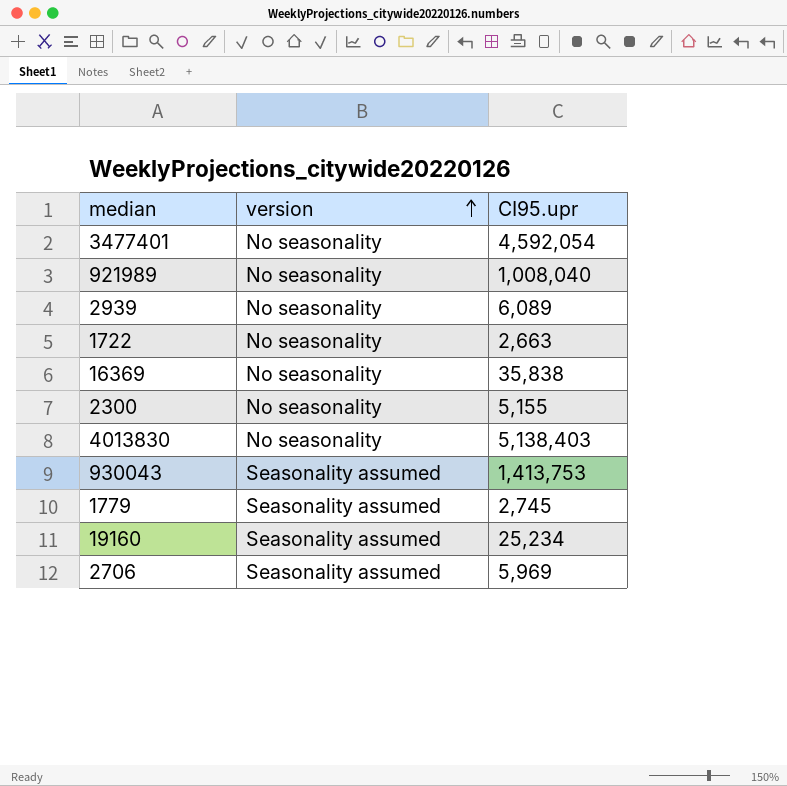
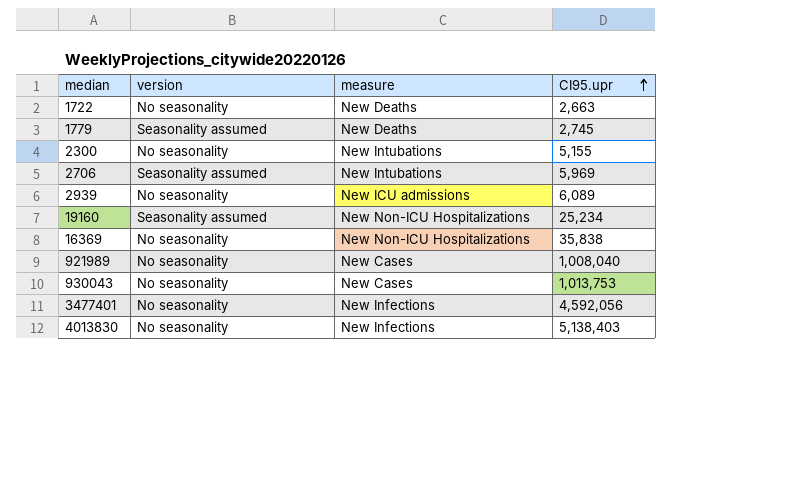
row order: version ascending -> CI95.upr ascending
column measure | position: none -> 3
930043 | version: Seasonality assumed -> No seasonality
930043 | CI95.upr: 1,413,753 -> 1,013,753
3477401 | CI95.upr: 4,592,054 -> 4,592,056

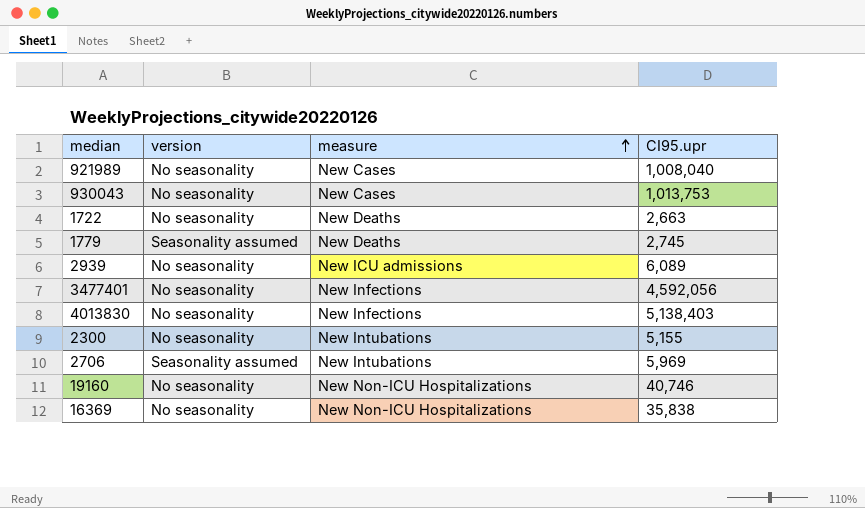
row order: CI95.upr ascending -> measure ascending
19160 | version: Seasonality assumed -> No seasonality
19160 | CI95.upr: 25,234 -> 40,746

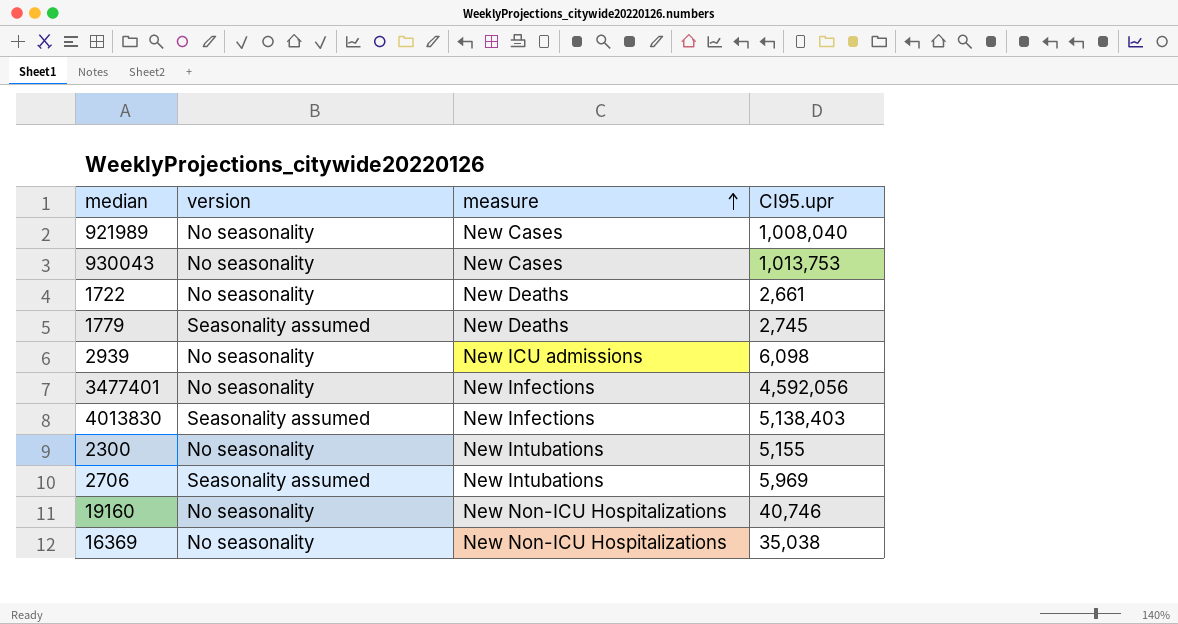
1722 | CI95.upr: 2,663 -> 2,661
2939 | CI95.upr: 6,089 -> 6,098
4013830 | version: No seasonality -> Seasonality assumed
16369 | CI95.upr: 35,838 -> 35,038

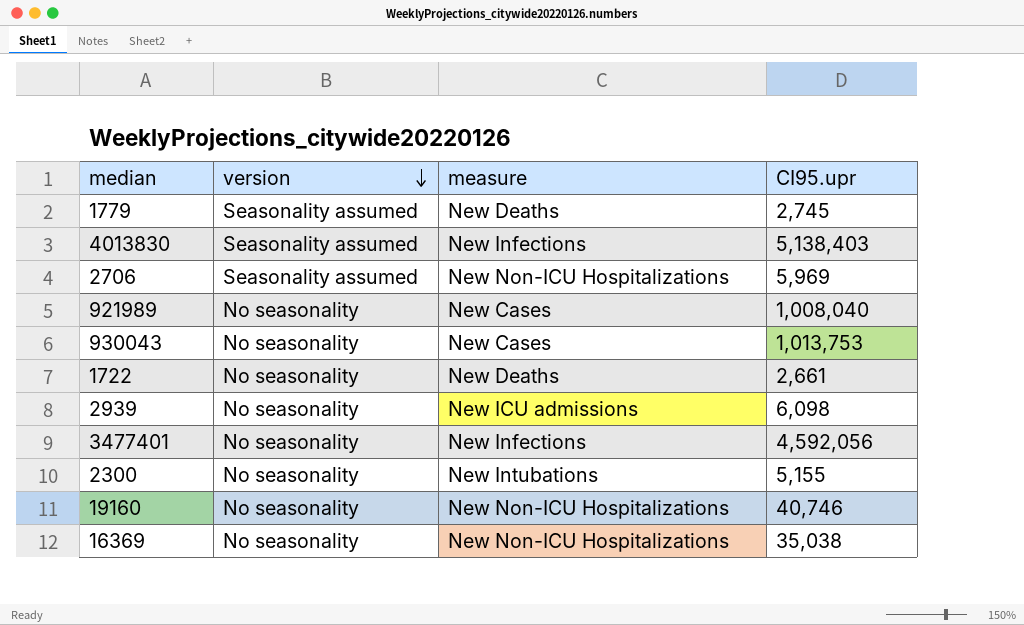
row order: measure ascending -> version descending
2706 | measure: New Intubations -> New Non-ICU Hospitalizations

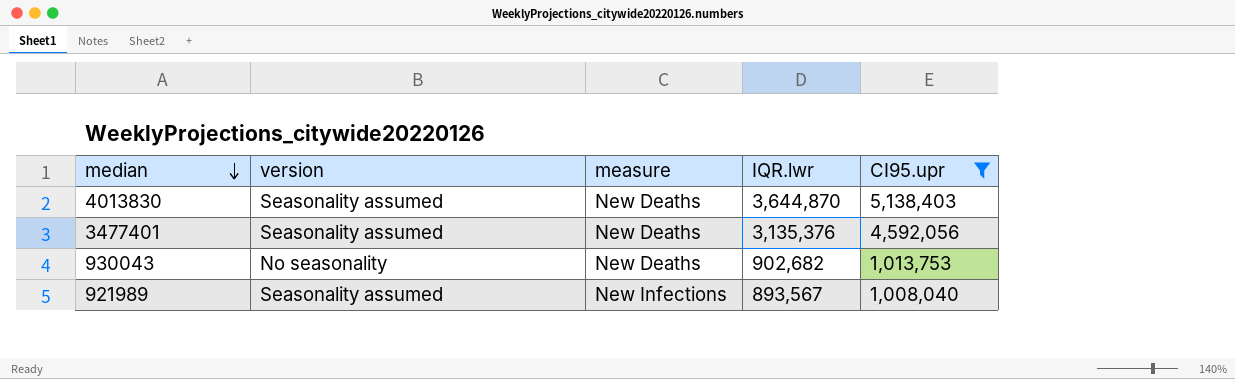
filter: none -> CI95.upr >= 1,008,040
row order: version descending -> median descending
column IQR.lwr | position: none -> 4
4013830 | measure: New Infections -> New Deaths
3477401 | version: No seasonality -> Seasonality assumed
3477401 | measure: New Infections -> New Deaths
930043 | measure: New Cases -> New Deaths
921989 | version: No seasonality -> Seasonality assumed
921989 | measure: New Cases -> New Infections

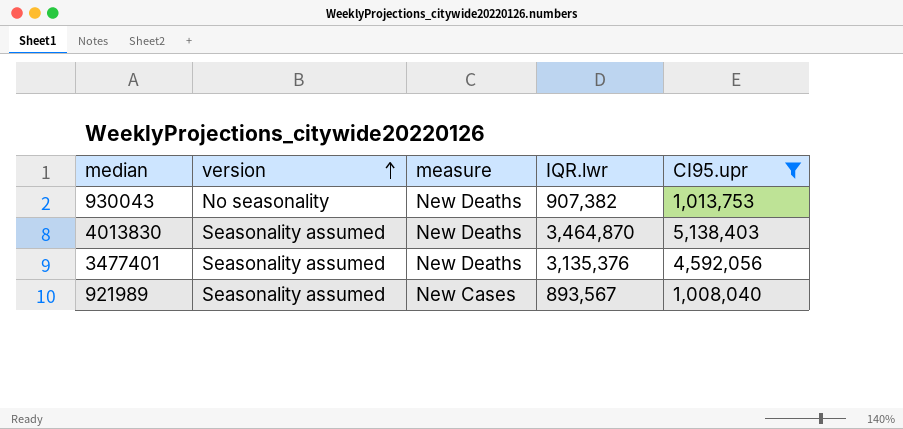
row order: median descending -> version ascending
930043 | IQR.lwr: 902,682 -> 907,382
4013830 | IQR.lwr: 3,644,870 -> 3,464,870
921989 | measure: New Infections -> New Cases

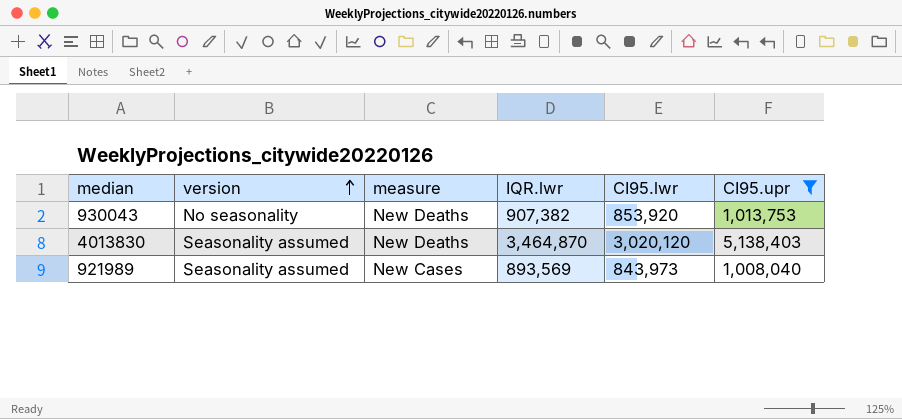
column CI95.lwr | position: none -> 5
row 3477401: Seasonality assumed | New Deaths | 3,135,376 | 4,592,056 -> none
921989 | IQR.lwr: 893,567 -> 893,569

